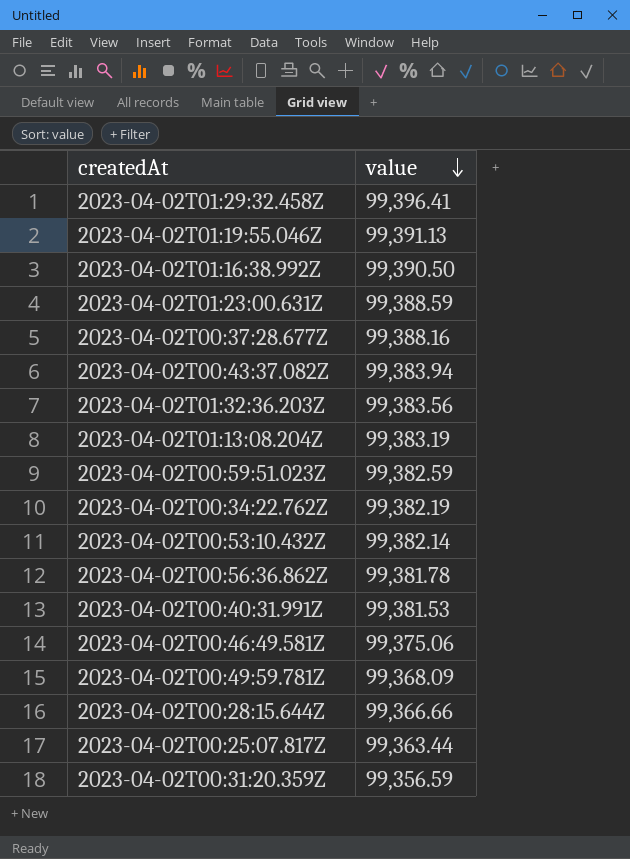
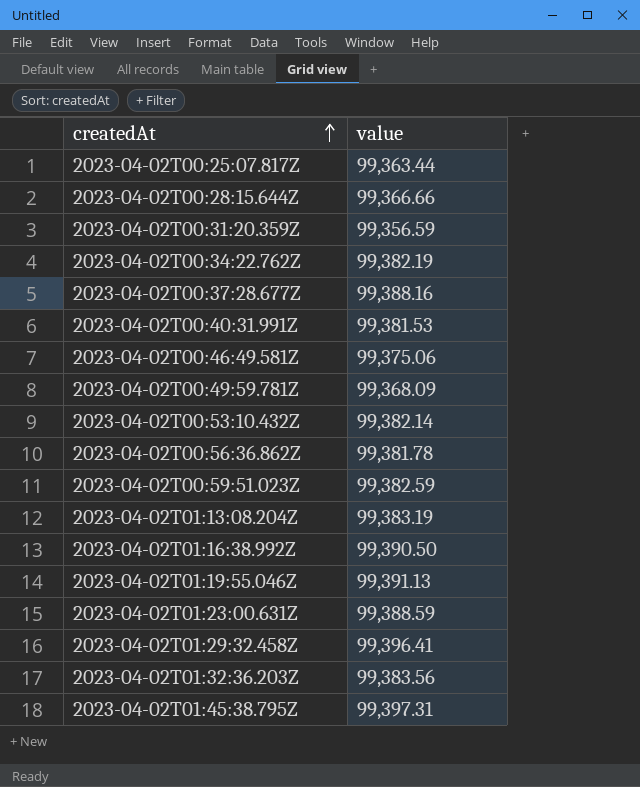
row order: value descending -> createdAt ascending
row 2023-04-02T00:43:37.082Z: 99,383.94 -> none
row 2023-04-02T01:45:38.795Z: none -> 99,397.31

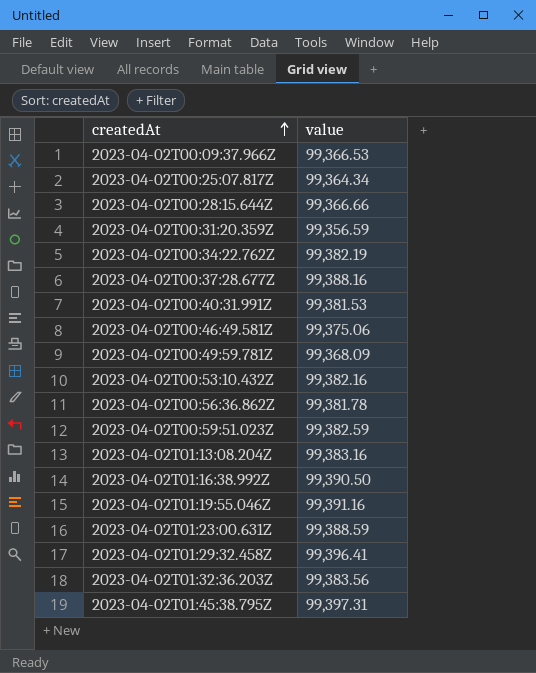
row 2023-04-02T00:09:37.966Z: none -> 99,366.53
2023-04-02T00:25:07.817Z | value: 99,363.44 -> 99,364.34
2023-04-02T00:53:10.432Z | value: 99,382.14 -> 99,382.16
2023-04-02T01:13:08.204Z | value: 99,383.19 -> 99,383.16
2023-04-02T01:19:55.046Z | value: 99,391.13 -> 99,391.16

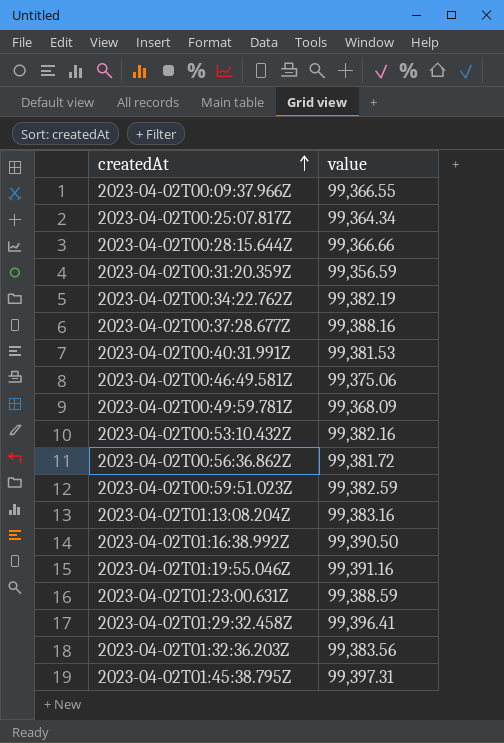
2023-04-02T00:09:37.966Z | value: 99,366.53 -> 99,366.55
2023-04-02T00:56:36.862Z | value: 99,381.78 -> 99,381.72

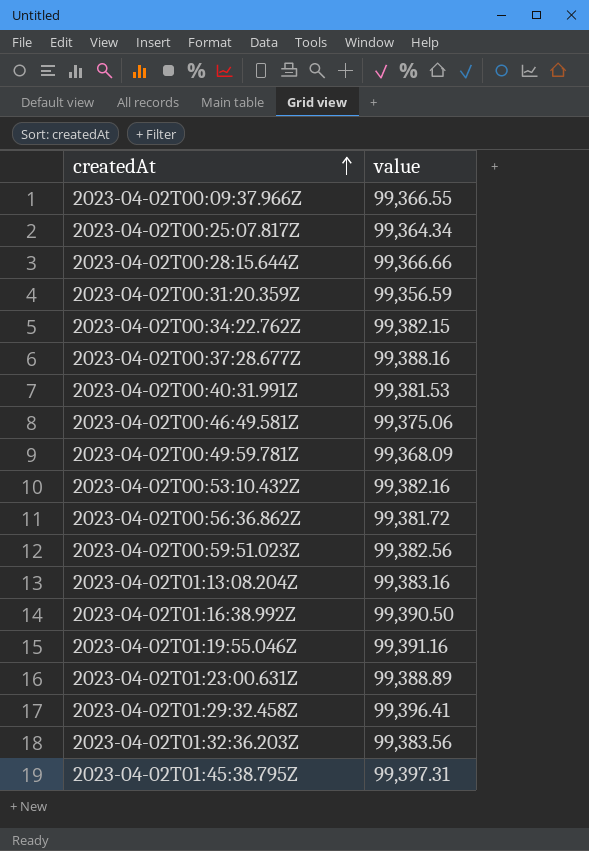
2023-04-02T00:34:22.762Z | value: 99,382.19 -> 99,382.15
2023-04-02T00:59:51.023Z | value: 99,382.59 -> 99,382.56
2023-04-02T01:23:00.631Z | value: 99,388.59 -> 99,388.89

